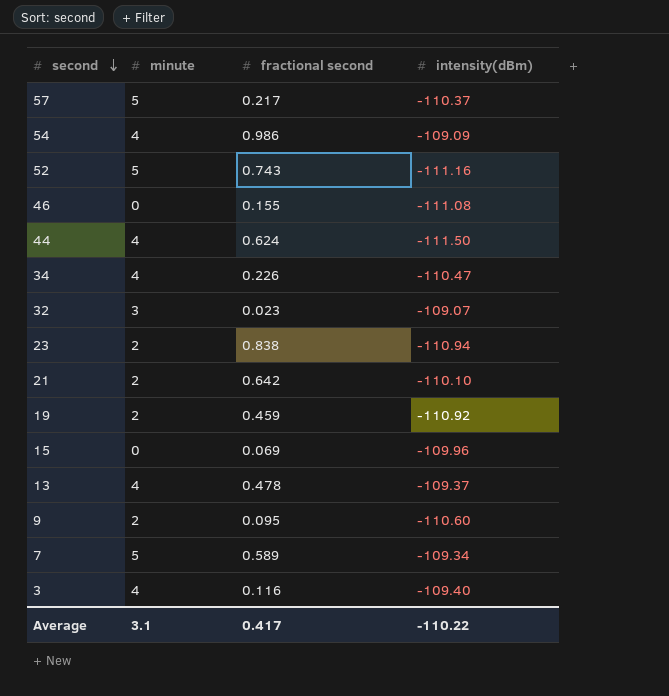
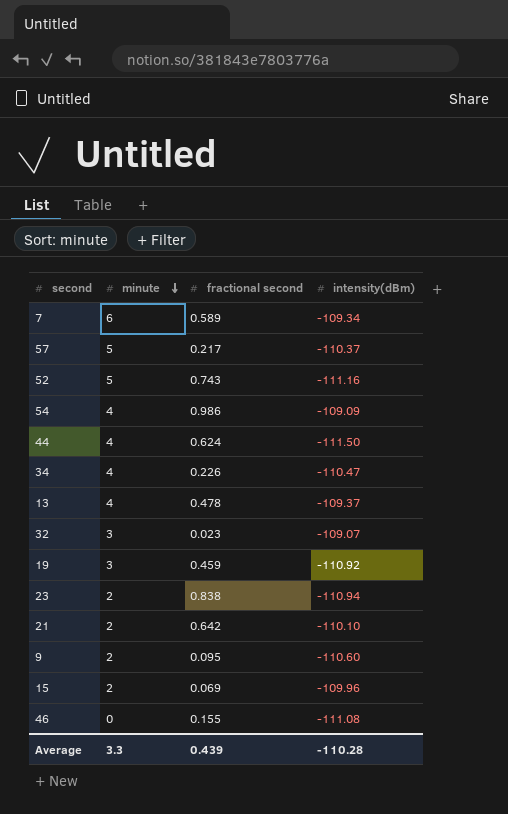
row order: second descending -> minute descending
row 3: 4 | 0.116 | -109.40 -> none
7 | minute: 5 -> 6
19 | minute: 2 -> 3
15 | minute: 0 -> 2
Average | minute: 3.1 -> 3.3
Average | fractional second: 0.417 -> 0.439
Average | intensity(dBm): -110.22 -> -110.28

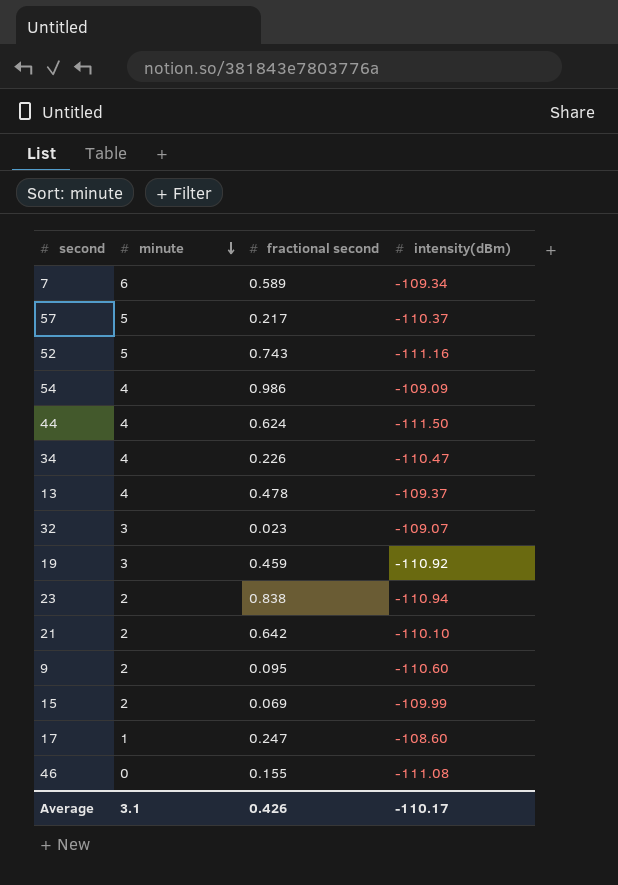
15 | intensity(dBm): -109.96 -> -109.99
row 17: none -> 1 | 0.247 | -108.60
Average | minute: 3.3 -> 3.1
Average | fractional second: 0.439 -> 0.426
Average | intensity(dBm): -110.28 -> -110.17

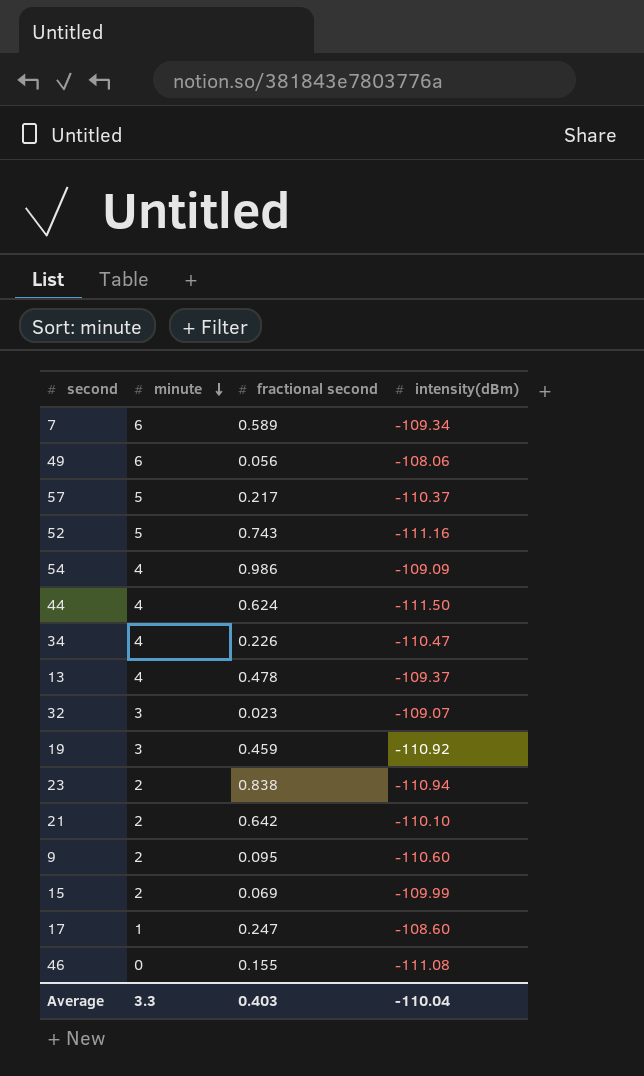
row 49: none -> 6 | 0.056 | -108.06
Average | minute: 3.1 -> 3.3
Average | fractional second: 0.426 -> 0.403
Average | intensity(dBm): -110.17 -> -110.04

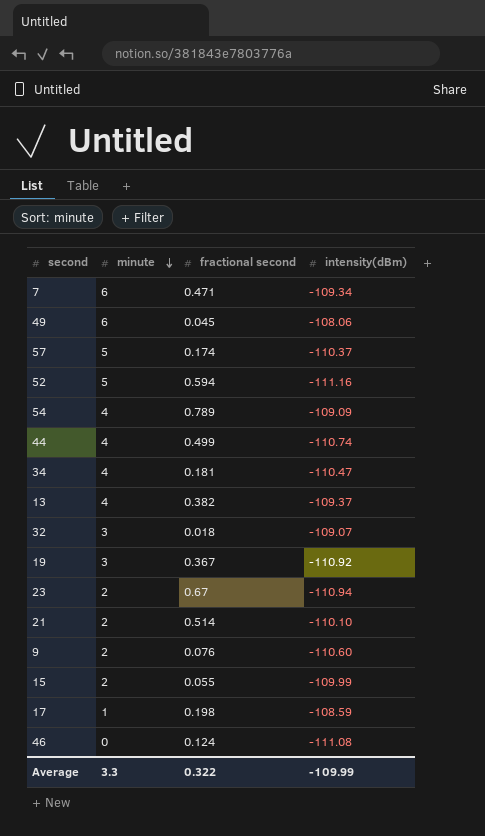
7 | fractional second: 0.589 -> 0.471
49 | fractional second: 0.056 -> 0.045
57 | fractional second: 0.217 -> 0.174
52 | fractional second: 0.743 -> 0.594
54 | fractional second: 0.986 -> 0.789
44 | fractional second: 0.624 -> 0.499
44 | intensity(dBm): -111.50 -> -110.74
34 | fractional second: 0.226 -> 0.181
13 | fractional second: 0.478 -> 0.382
32 | fractional second: 0.023 -> 0.018
19 | fractional second: 0.459 -> 0.367
23 | fractional second: 0.838 -> 0.67
21 | fractional second: 0.642 -> 0.514
9 | fractional second: 0.095 -> 0.076
15 | fractional second: 0.069 -> 0.055
17 | fractional second: 0.247 -> 0.198
17 | intensity(dBm): -108.60 -> -108.59
46 | fractional second: 0.155 -> 0.124
Average | fractional second: 0.403 -> 0.322
Average | intensity(dBm): -110.04 -> -109.99

